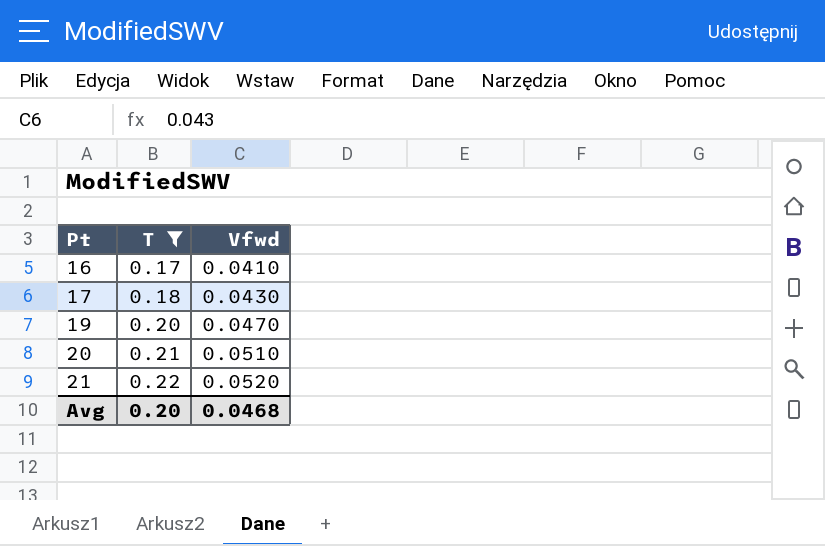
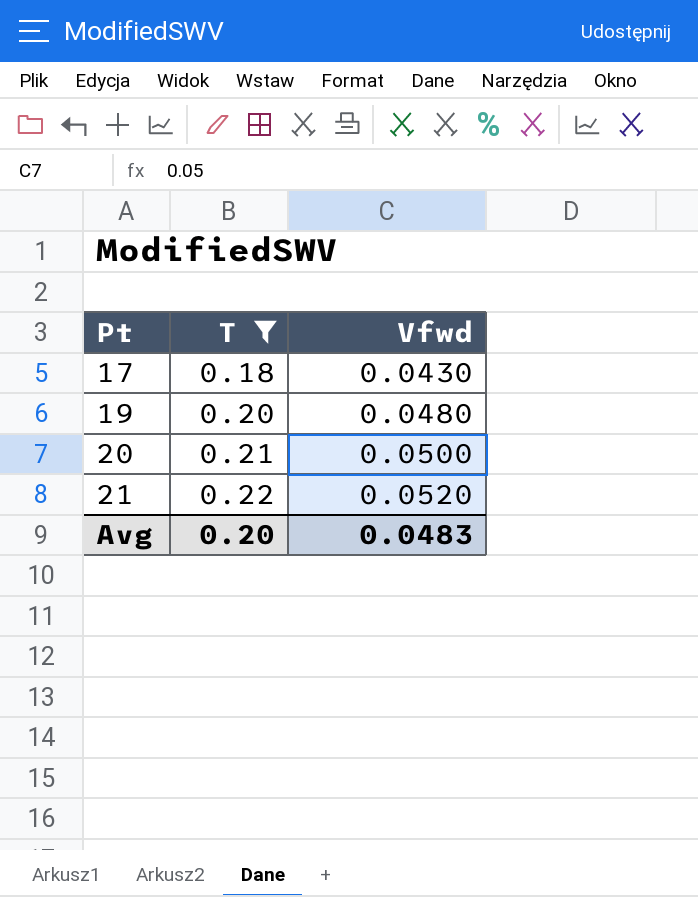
row 16: 0.17 | 0.0410 -> none
19 | Vfwd: 0.0470 -> 0.0480
20 | Vfwd: 0.0510 -> 0.0500
Avg | Vfwd: 0.0468 -> 0.0483

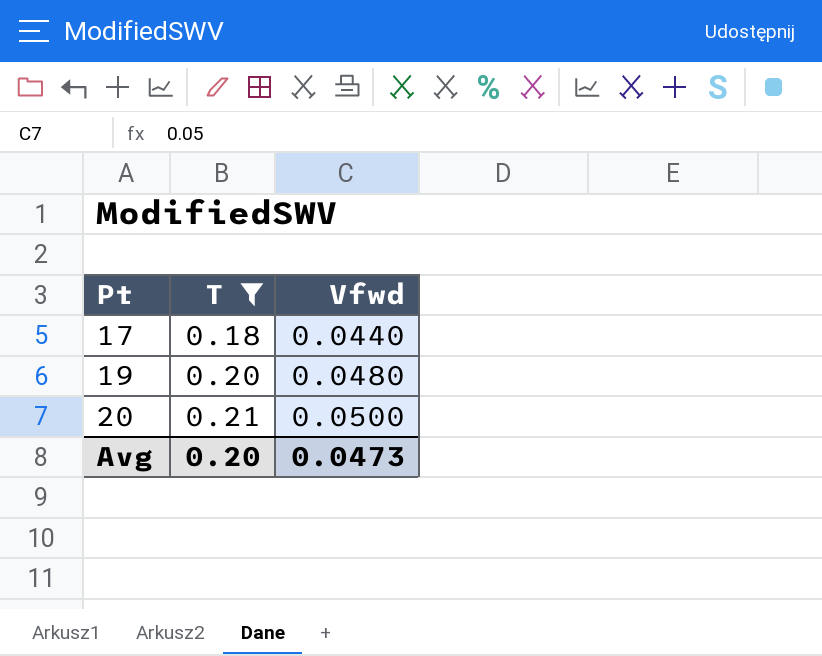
row 21: 0.22 | 0.0520 -> none
17 | Vfwd: 0.0430 -> 0.0440
Avg | Vfwd: 0.0483 -> 0.0473

